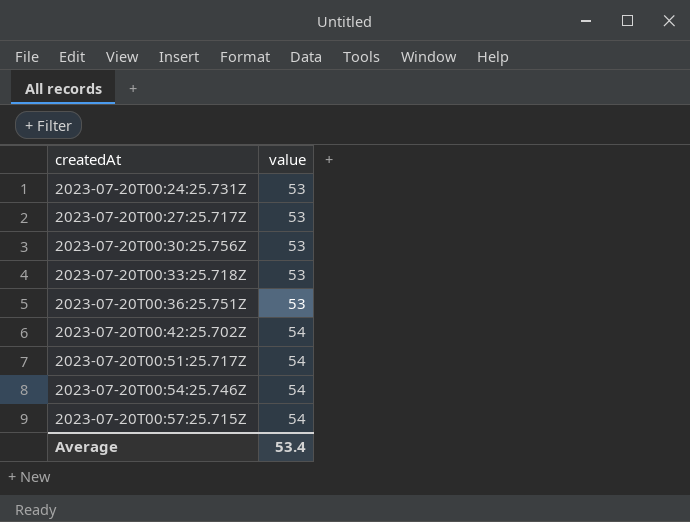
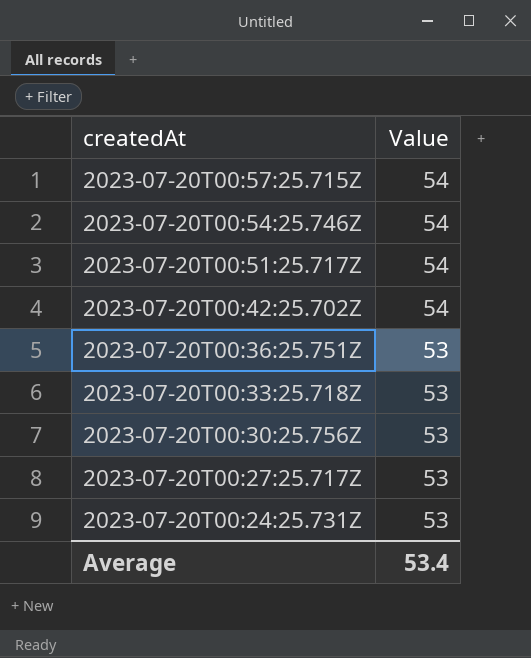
row order: createdAt ascending -> createdAt descending
column name: value -> Value

